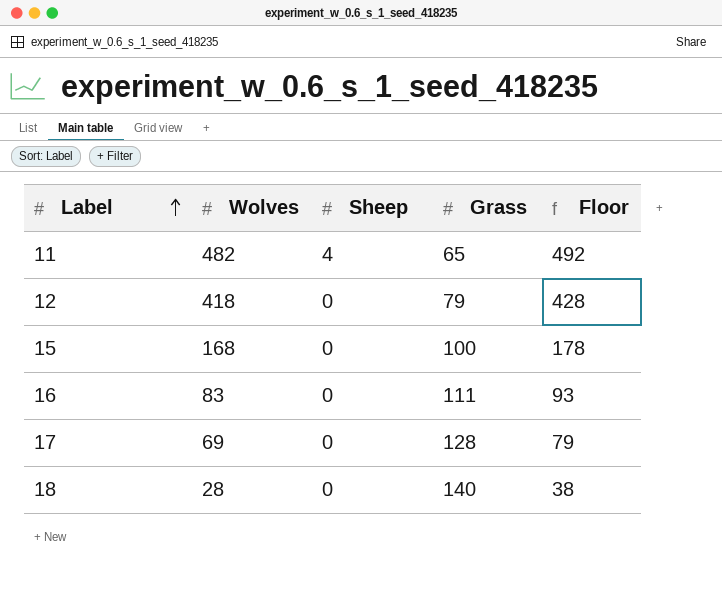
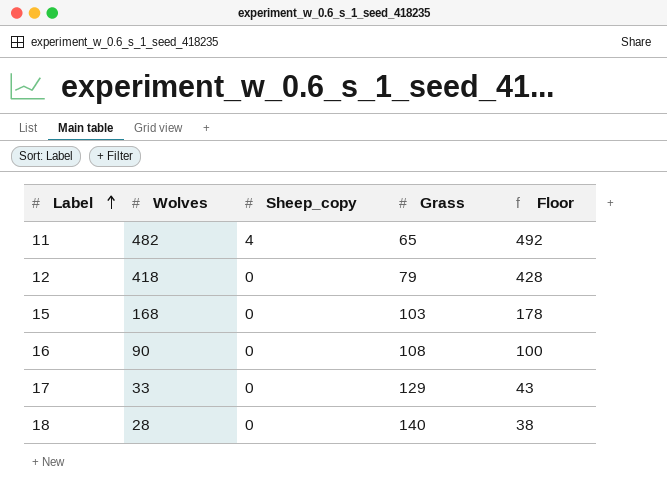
column name: Sheep -> Sheep_copy
15 | Grass: 100 -> 103
16 | Wolves: 83 -> 90
16 | Grass: 111 -> 108
16 | Floor: 93 -> 100
17 | Wolves: 69 -> 33
17 | Grass: 128 -> 129
17 | Floor: 79 -> 43

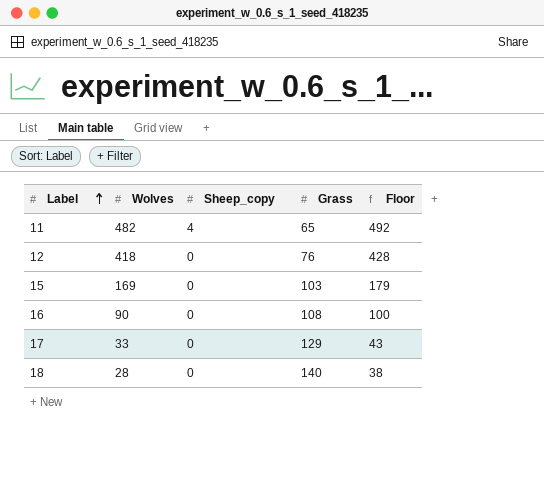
12 | Grass: 79 -> 76
15 | Wolves: 168 -> 169
15 | Floor: 178 -> 179

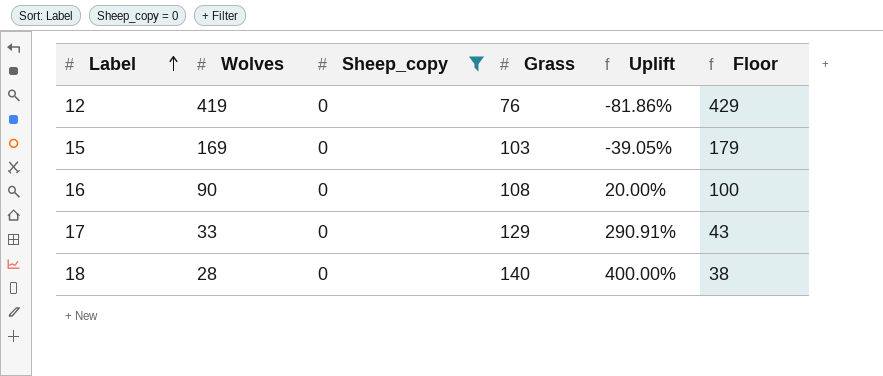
filter: none -> Sheep_copy = 0
column Uplift | formula: none -> ([Grass] - [Wolves]) / [Wolves]
12 | Wolves: 418 -> 419
12 | Floor: 428 -> 429

